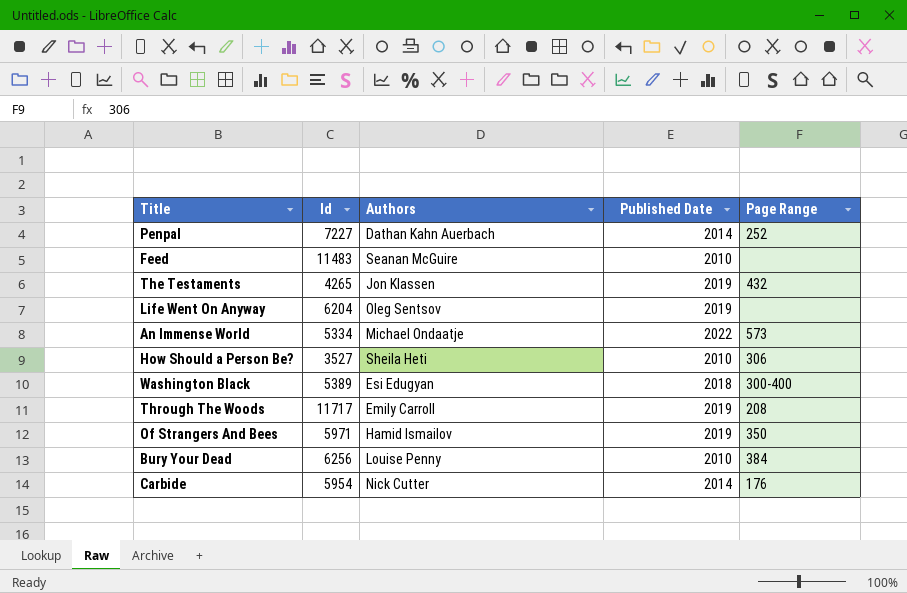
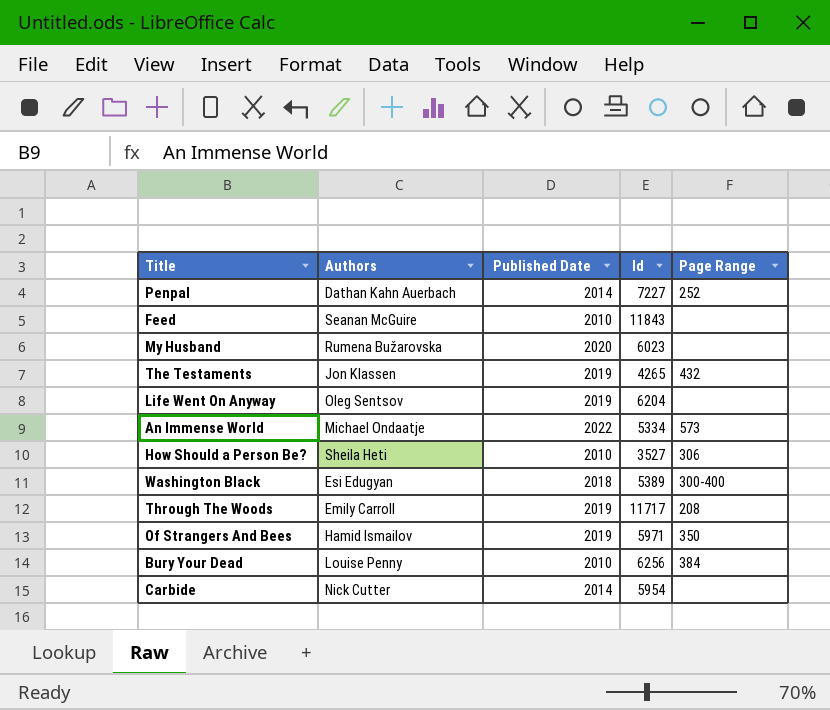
column Id | position: 2 -> 4
Feed | Id: 11483 -> 11843
row My Husband: none -> Rumena Bužarovska | 2020 | 6023 | none
Carbide | Page Range: 176 -> none

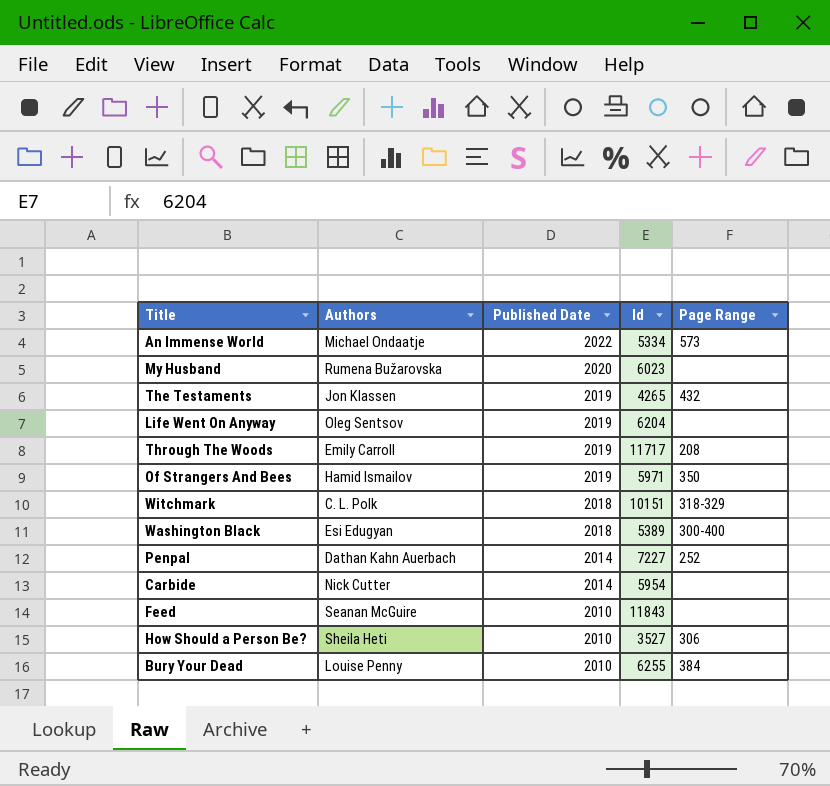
row order: none -> Published Date descending
row Witchmark: none -> C. L. Polk | 2018 | 10151 | 318-329
Bury Your Dead | Id: 6256 -> 6255

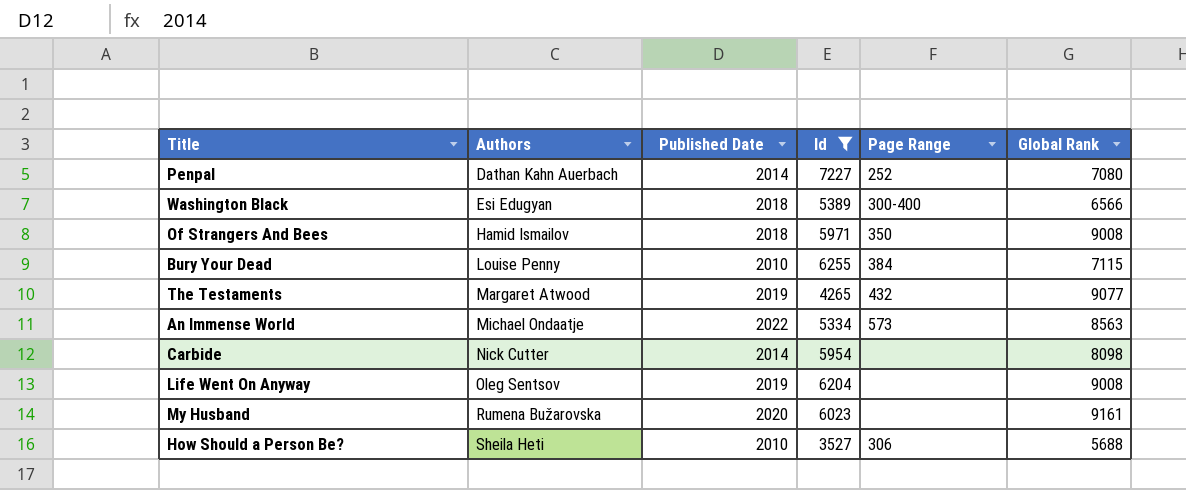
filter: none -> Id <= 7227
row order: Published Date descending -> Authors ascending
column Global Rank | position: none -> 6
Of Strangers And Bees | Published Date: 2019 -> 2018
The Testaments | Authors: Jon Klassen -> Margaret Atwood

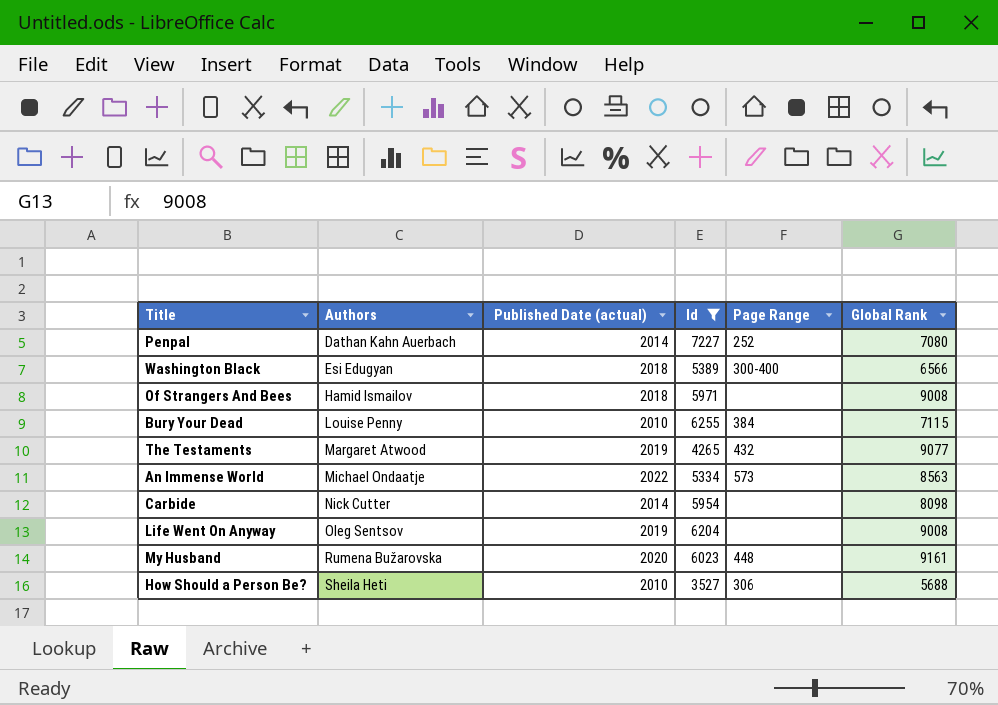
column name: Published Date -> Published Date (actual)
Of Strangers And Bees | Page Range: 350 -> none
My Husband | Page Range: none -> 448

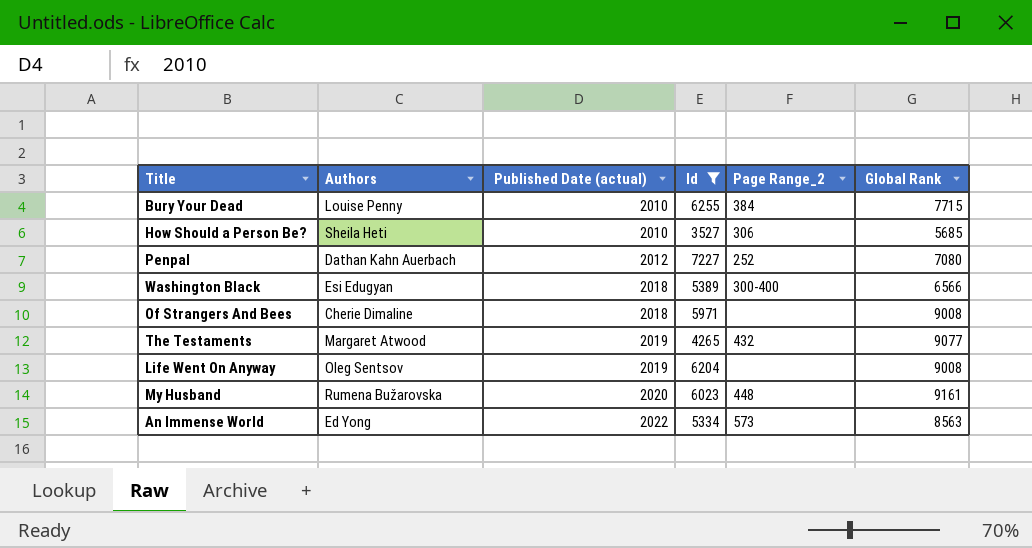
row order: Authors ascending -> Published Date (actual) ascending
column name: Page Range -> Page Range_2
row Carbide: Nick Cutter | 2014 | 5954 | none | 8098 -> none
Bury Your Dead | Global Rank: 7115 -> 7715
How Should a Person Be? | Global Rank: 5688 -> 5685
Penpal | Published Date (actual): 2014 -> 2012
Of Strangers And Bees | Authors: Hamid Ismailov -> Cherie Dimaline
An Immense World | Authors: Michael Ondaatje -> Ed Yong

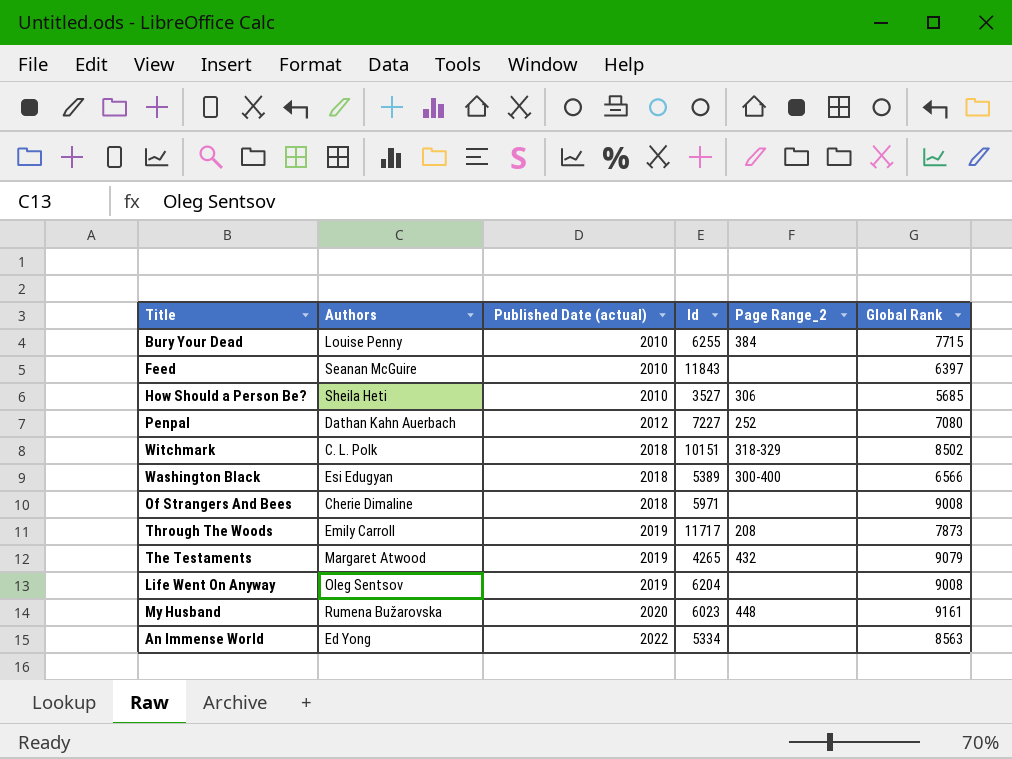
filter: Id <= 7227 -> none
The Testaments | Global Rank: 9077 -> 9079
An Immense World | Page Range_2: 573 -> none

